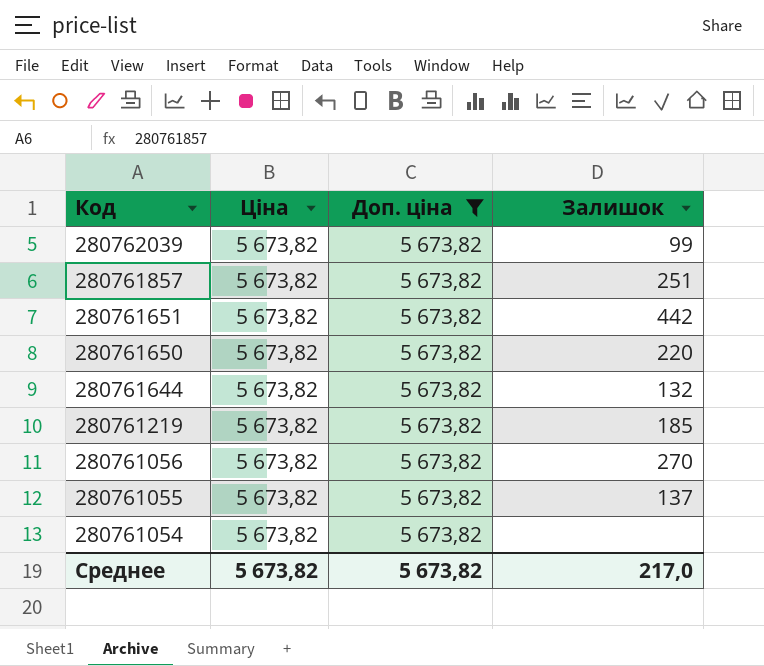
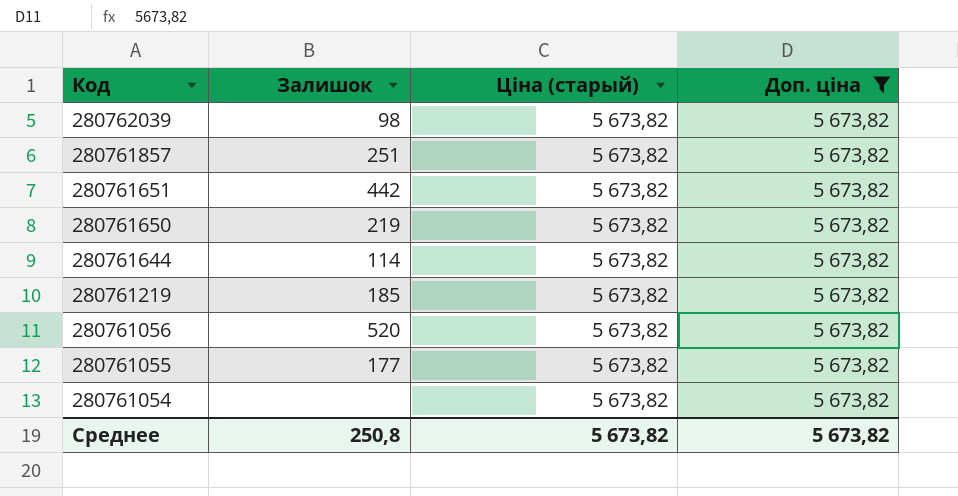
column Залишок | position: 4 -> 2
column name: Ціна -> Ціна (старый)
280762039 | Залишок: 99 -> 98
280761650 | Залишок: 220 -> 219
280761644 | Залишок: 132 -> 114
280761056 | Залишок: 270 -> 520
280761055 | Залишок: 137 -> 177
Среднее | Залишок: 217,0 -> 250,8

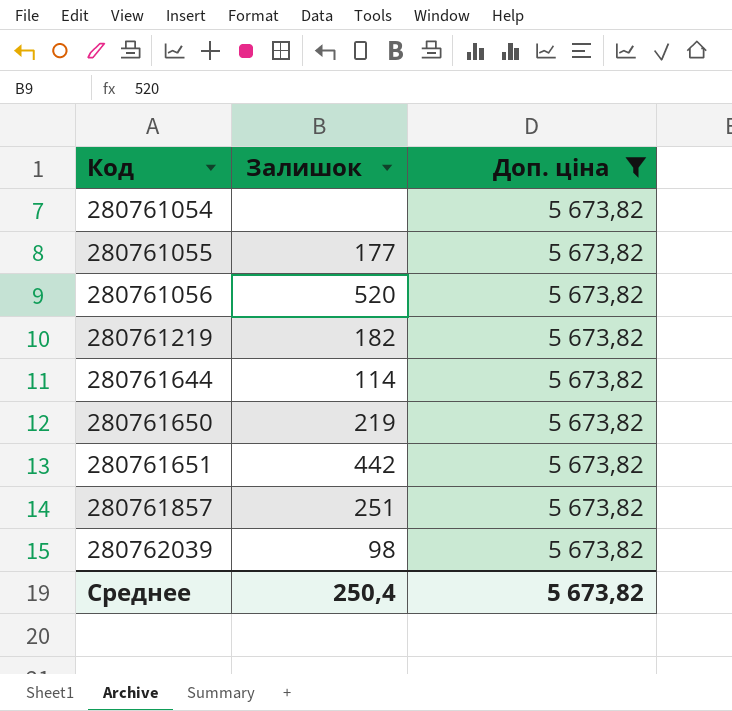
row order: Код descending -> Код ascending
column Ціна (старый) | position: 3 -> none
280761219 | Залишок: 185 -> 182
Среднее | Залишок: 250,8 -> 250,4

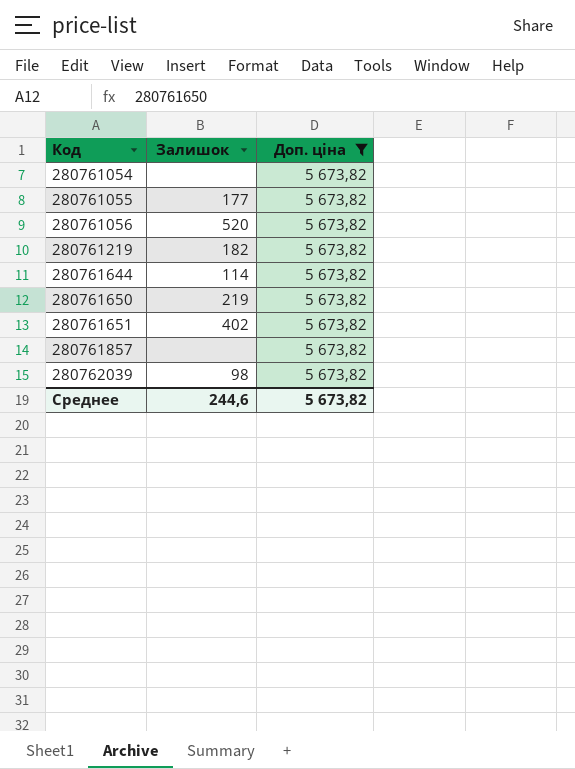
280761651 | Залишок: 442 -> 402
280761857 | Залишок: 251 -> none
Среднее | Залишок: 250,4 -> 244,6

